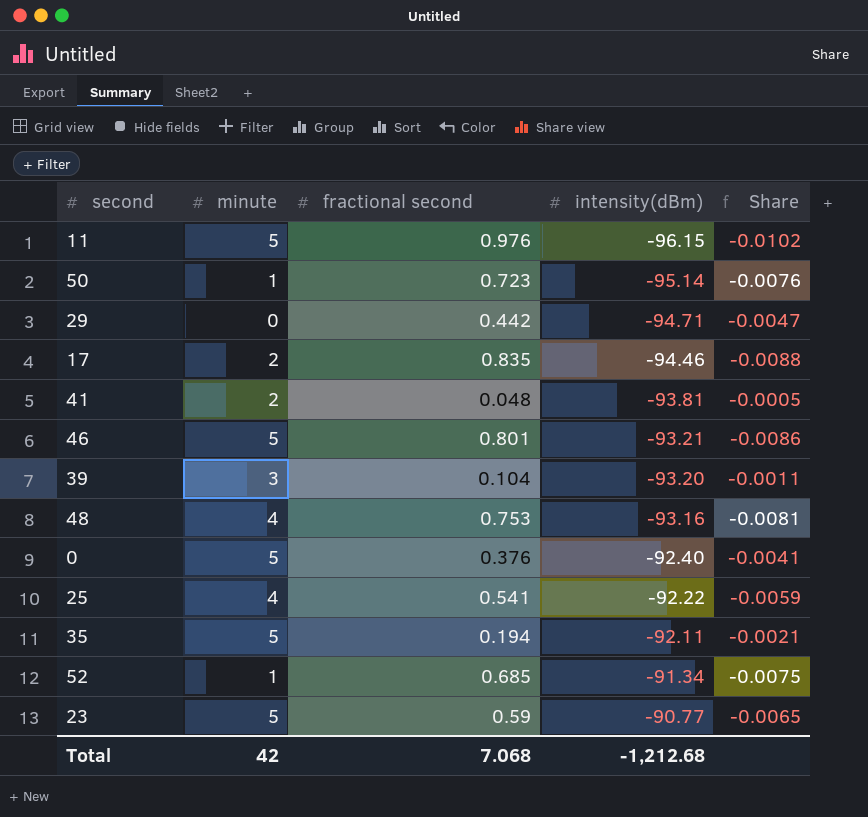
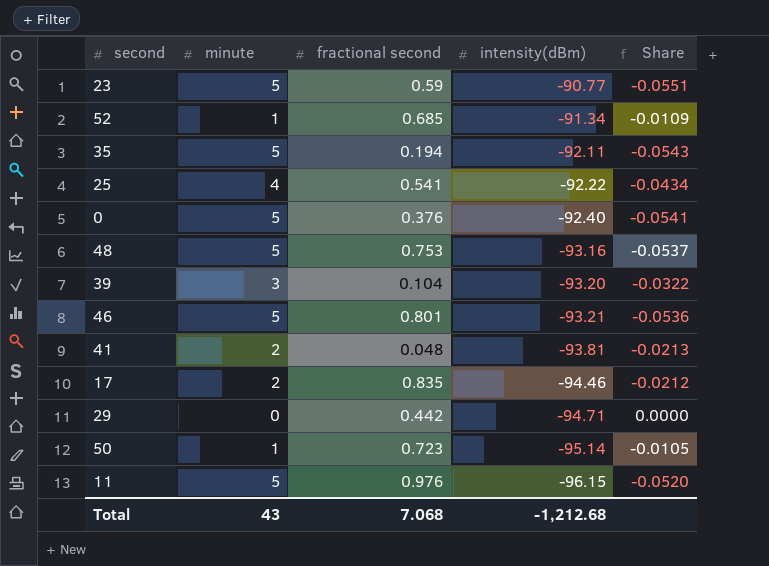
row order: intensity(dBm) ascending -> intensity(dBm) descending
column Share | formula: [fractional second] / [intensity(dBm)] -> [minute] / [intensity(dBm)]
48 | minute: 4 -> 5
Total | minute: 42 -> 43

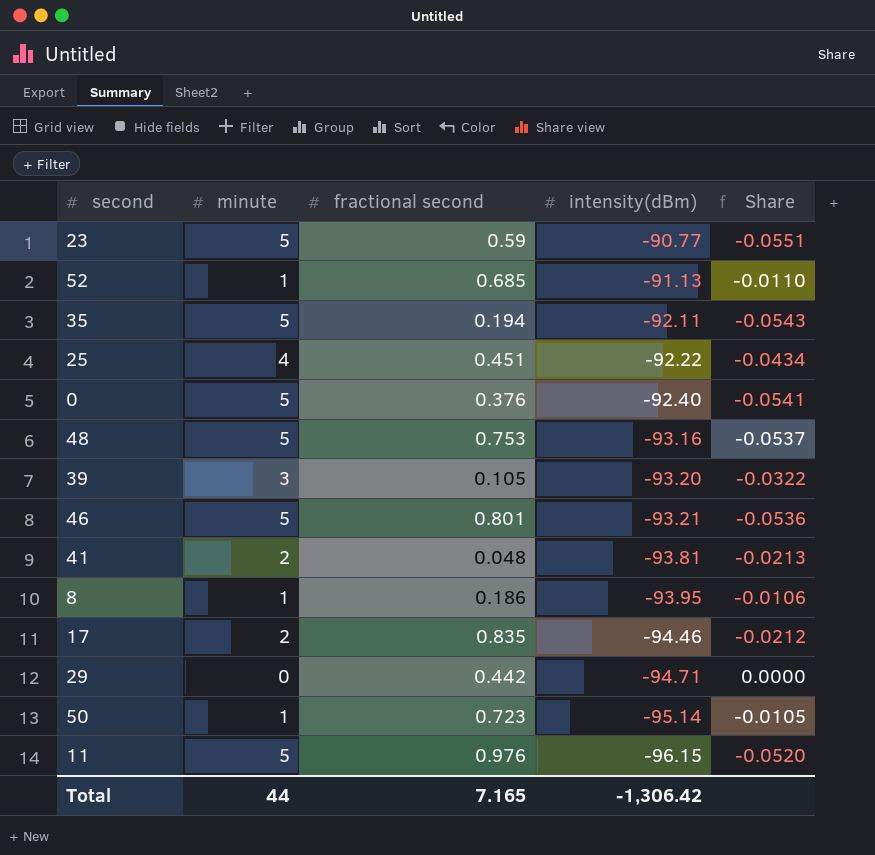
52 | intensity(dBm): -91.34 -> -91.13
52 | Share: -0.0109 -> -0.0110
25 | fractional second: 0.541 -> 0.451
39 | fractional second: 0.104 -> 0.105
row 8: none -> 1 | 0.186 | -93.95 | -0.0106
Total | minute: 43 -> 44
Total | fractional second: 7.068 -> 7.165
Total | intensity(dBm): -1,212.68 -> -1,306.42

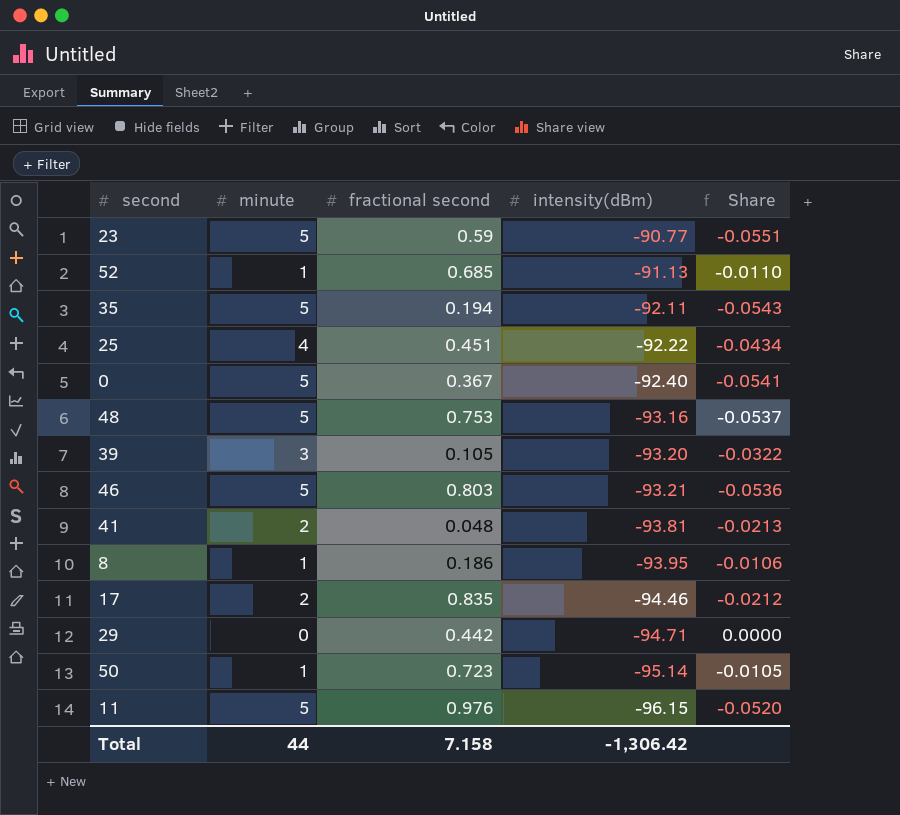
0 | fractional second: 0.376 -> 0.367
46 | fractional second: 0.801 -> 0.803
Total | fractional second: 7.165 -> 7.158

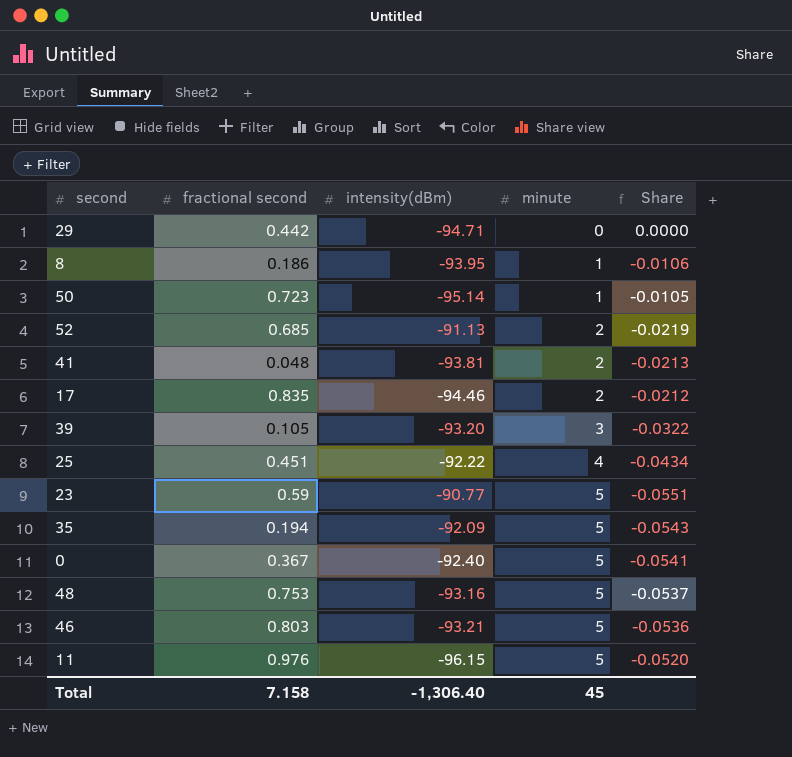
row order: intensity(dBm) descending -> minute ascending
column minute | position: 2 -> 4
52 | minute: 1 -> 2
52 | Share: -0.0110 -> -0.0219
35 | intensity(dBm): -92.11 -> -92.09
Total | intensity(dBm): -1,306.42 -> -1,306.40
Total | minute: 44 -> 45

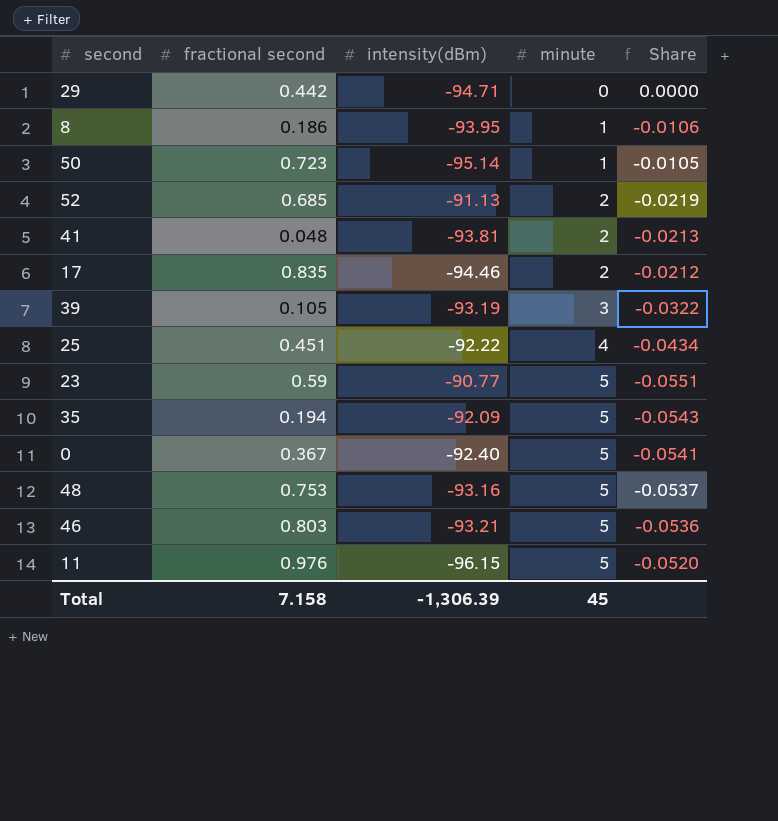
39 | intensity(dBm): -93.20 -> -93.19
Total | intensity(dBm): -1,306.40 -> -1,306.39

